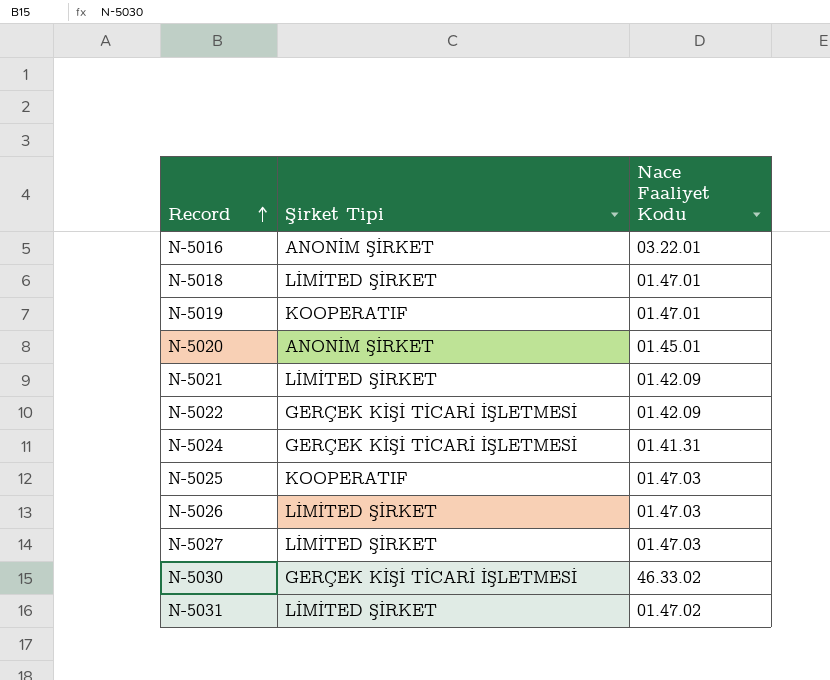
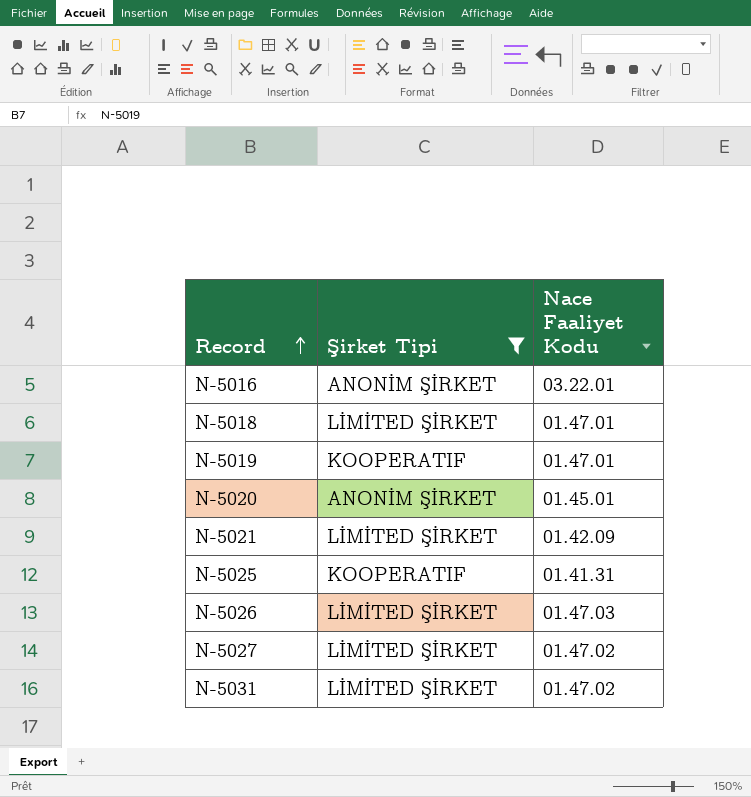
filter: none -> Şirket Tipi != GERÇEK KİŞİ TİCARİ İŞLETMESİ
N-5025 | Nace Faaliyet Kodu: 01.47.03 -> 01.41.31
N-5027 | Nace Faaliyet Kodu: 01.47.03 -> 01.47.02

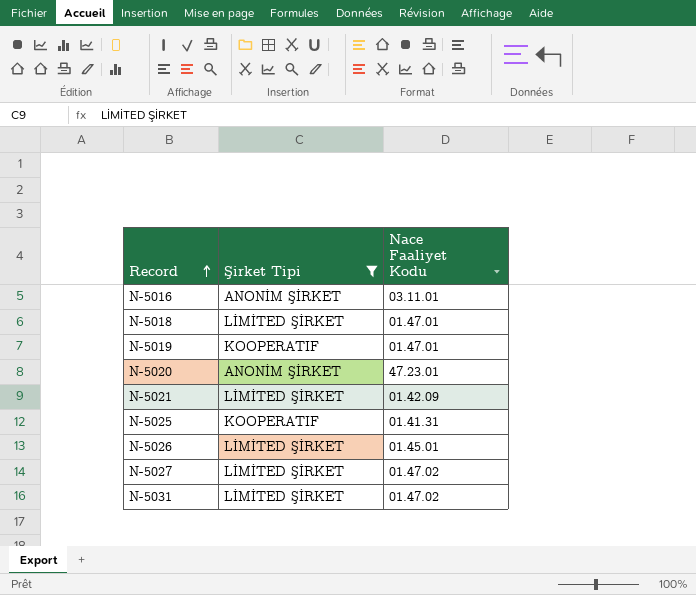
N-5016 | Nace Faaliyet Kodu: 03.22.01 -> 03.11.01
N-5020 | Nace Faaliyet Kodu: 01.45.01 -> 47.23.01
N-5026 | Nace Faaliyet Kodu: 01.47.03 -> 01.45.01

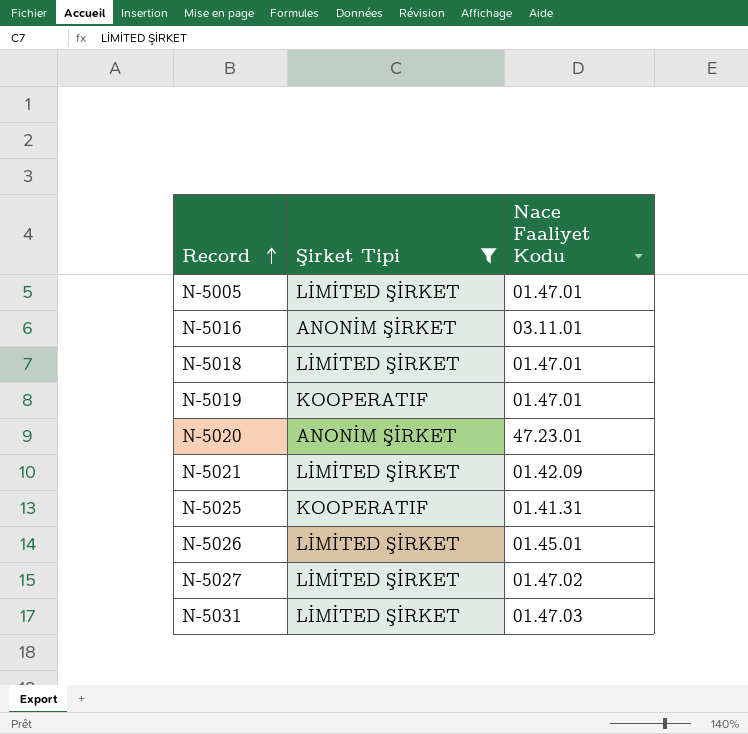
row N-5005: none -> LİMİTED ŞİRKET | 01.47.01
N-5031 | Nace Faaliyet Kodu: 01.47.02 -> 01.47.03

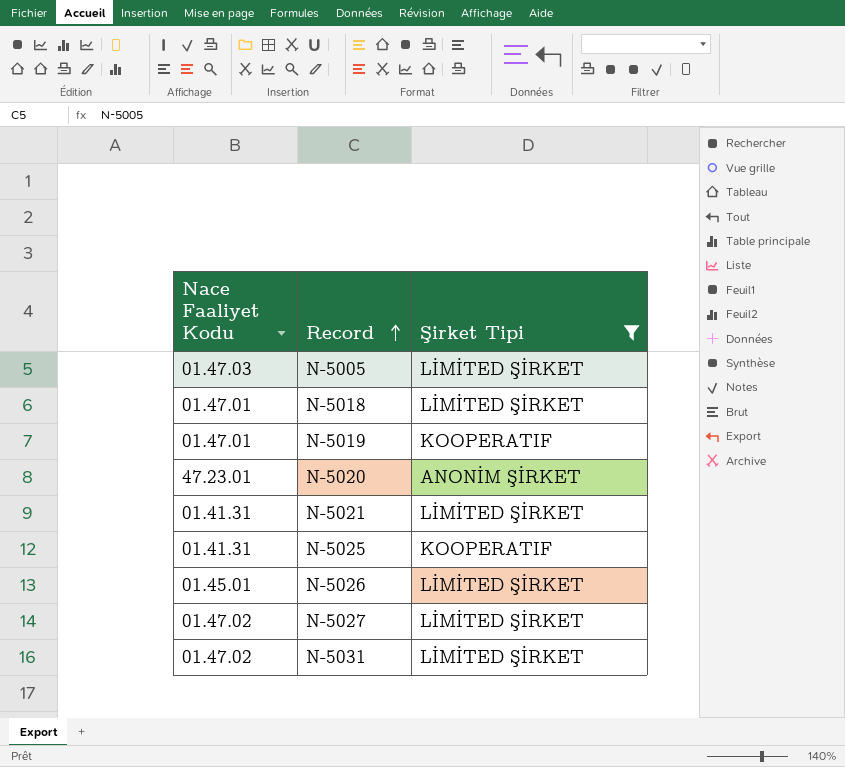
column Nace Faaliyet Kodu | position: 3 -> 1
row N-5016: ANONİM ŞİRKET | 03.11.01 -> none
N-5005 | Nace Faaliyet Kodu: 01.47.01 -> 01.47.03
N-5021 | Nace Faaliyet Kodu: 01.42.09 -> 01.41.31
N-5031 | Nace Faaliyet Kodu: 01.47.03 -> 01.47.02

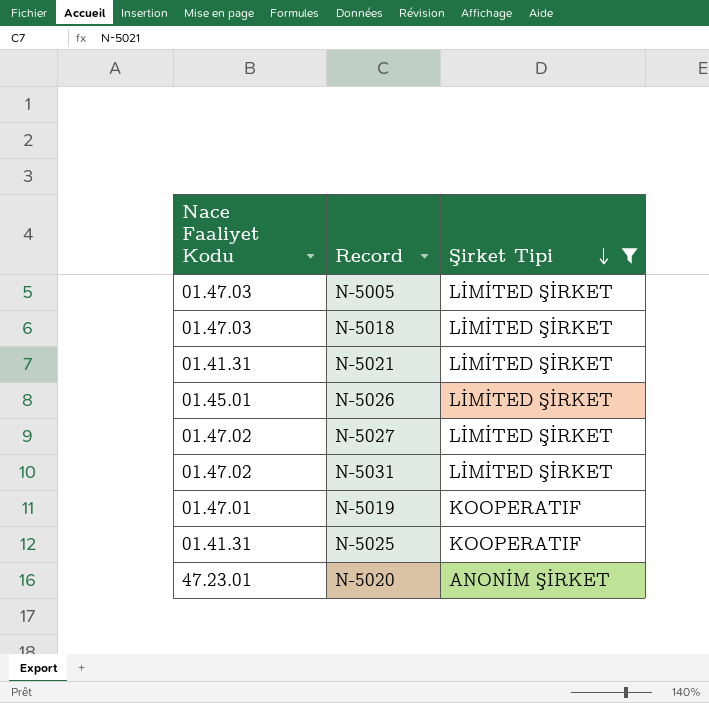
row order: Record ascending -> Şirket Tipi descending
N-5018 | Nace Faaliyet Kodu: 01.47.01 -> 01.47.03

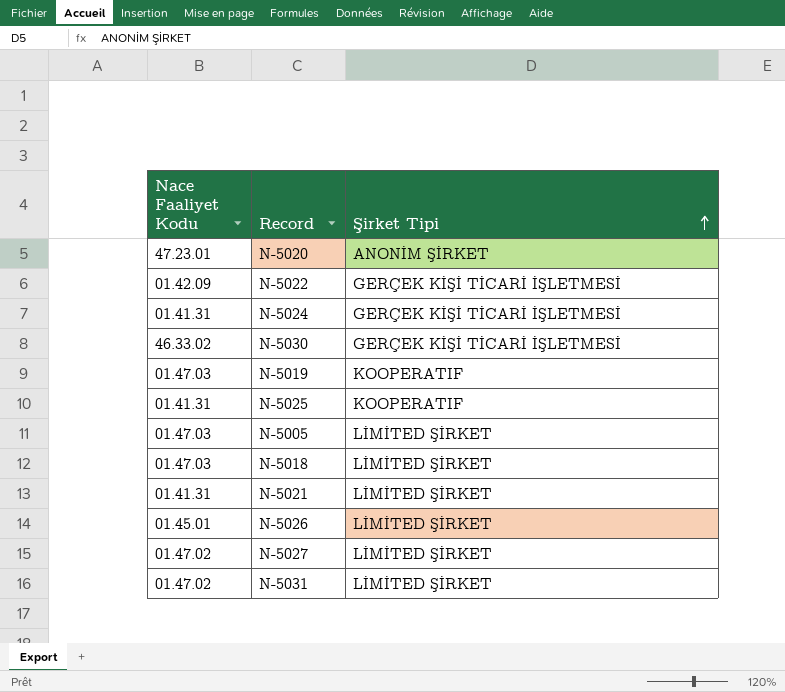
filter: Şirket Tipi != GERÇEK KİŞİ TİCARİ İŞLETMESİ -> none
row order: Şirket Tipi descending -> Şirket Tipi ascending
N-5019 | Nace Faaliyet Kodu: 01.47.01 -> 01.47.03

